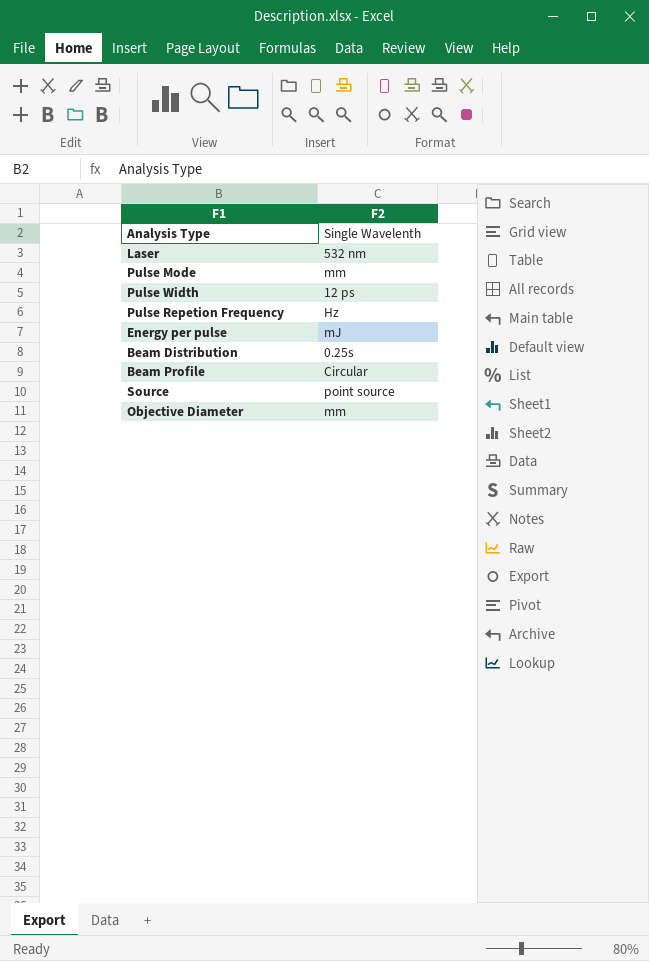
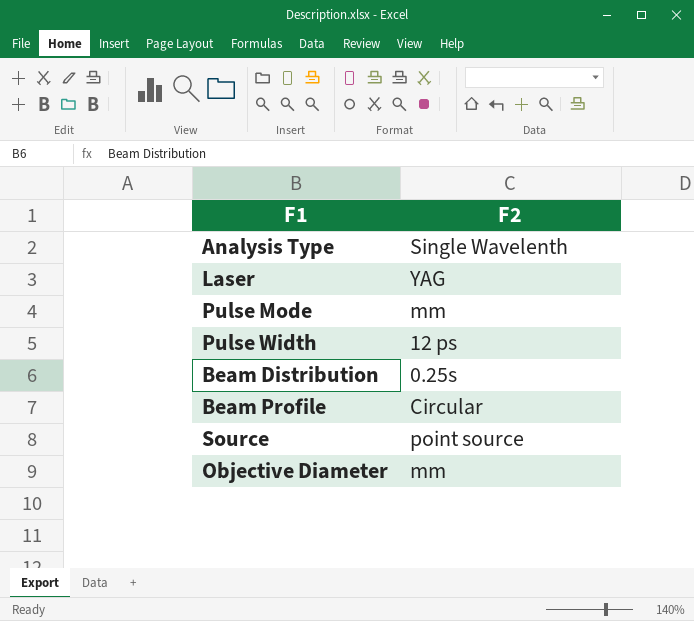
row Pulse Repetion Frequency: Hz -> none
row Energy per pulse: mJ -> none
Laser | F2: 532 nm -> YAG

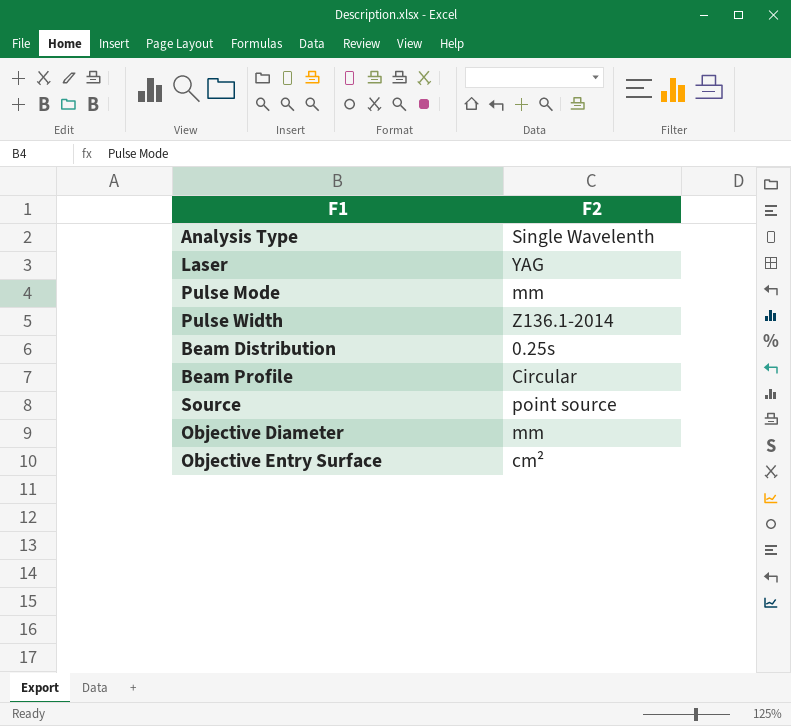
Pulse Width | F2: 12 ps -> Z136.1-2014
row Objective Entry Surface: none -> cm²

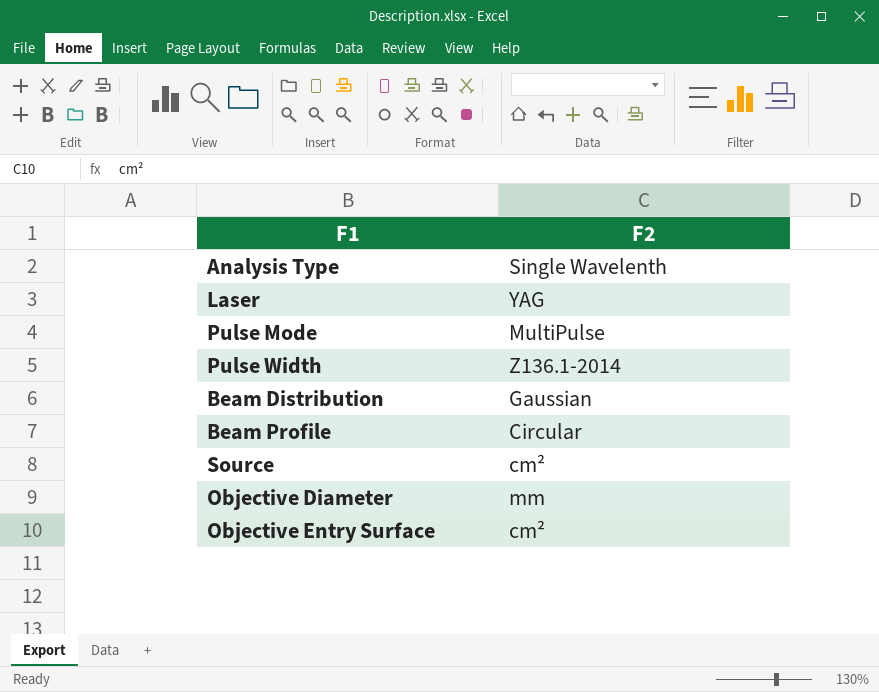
Pulse Mode | F2: mm -> MultiPulse
Beam Distribution | F2: 0.25s -> Gaussian
Source | F2: point source -> cm²

